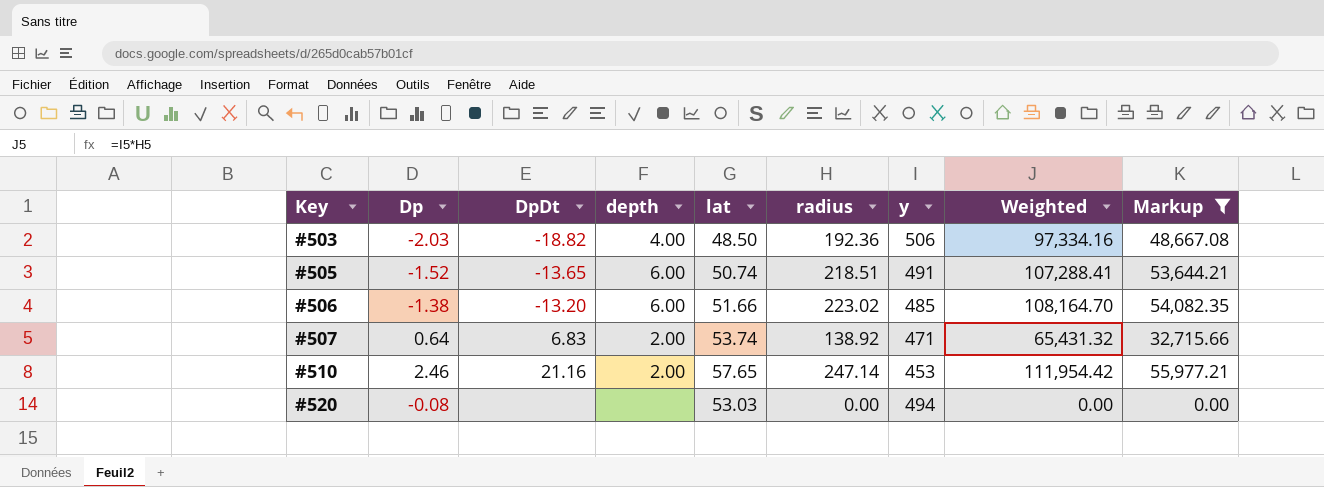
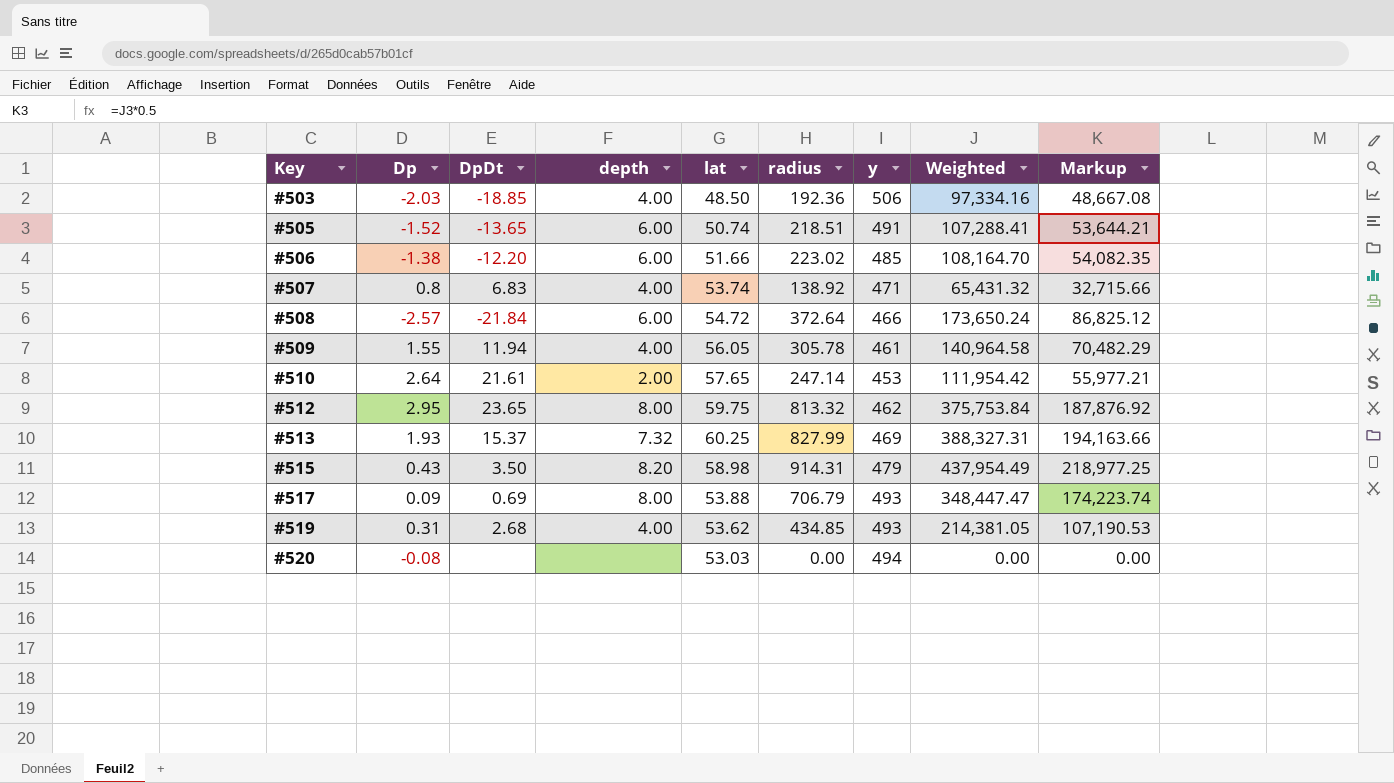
filter: Markup <= 55,977.21 -> none
#503 | DpDt: -18.82 -> -18.85
#506 | DpDt: -13.20 -> -12.20
#507 | Dp: 0.64 -> 0.8
#507 | depth: 2.00 -> 4.00
#510 | Dp: 2.46 -> 2.64
#510 | DpDt: 21.16 -> 21.61

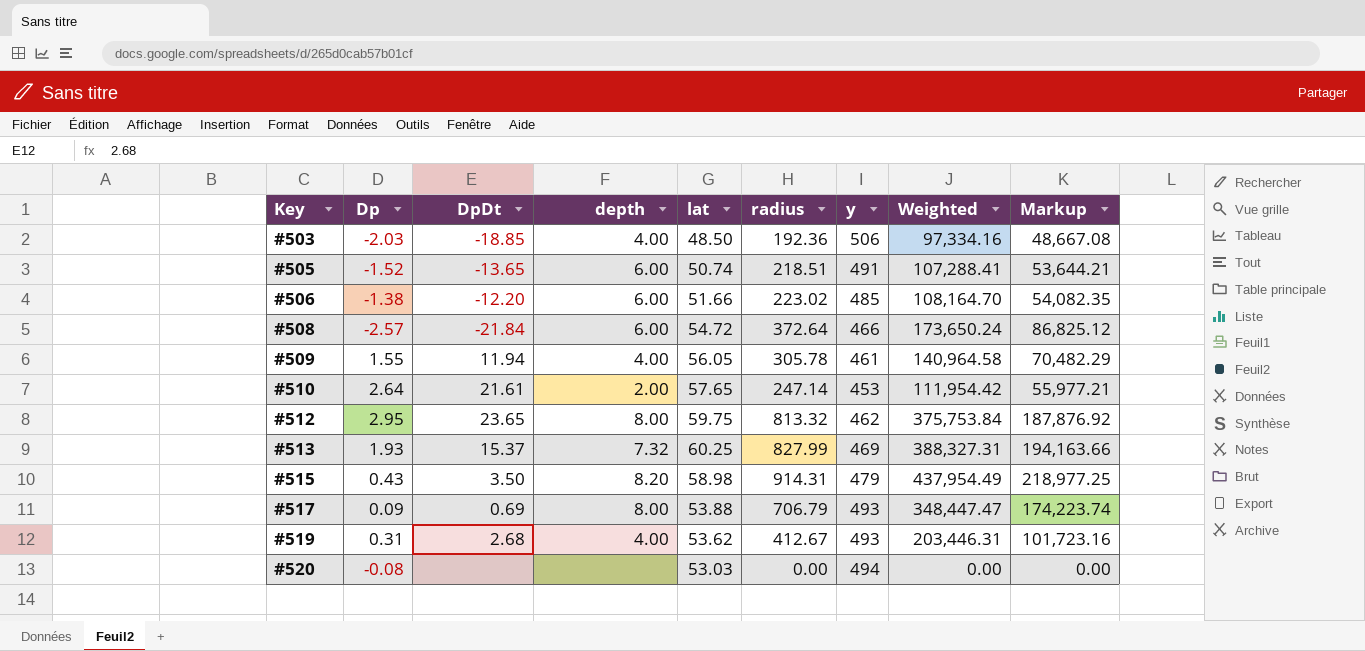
row #507: 0.8 | 6.83 | 4.00 | 53.74 | 138.92 | 471 | 65,431.32 | 32,715.66 -> none
#519 | radius: 434.85 -> 412.67
#519 | Weighted: 214,381.05 -> 203,446.31
#519 | Markup: 107,190.53 -> 101,723.16

